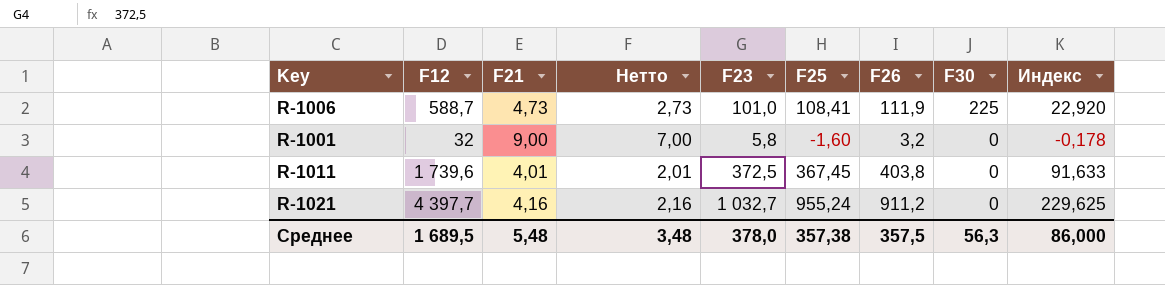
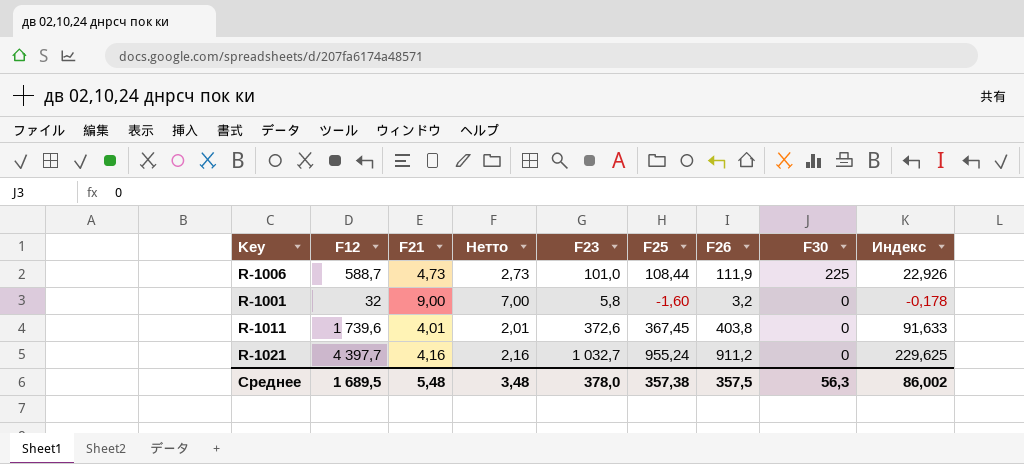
R-1006 | F25: 108,41 -> 108,44
R-1006 | Индекс: 22,920 -> 22,926
R-1011 | F23: 372,5 -> 372,6
Среднее | Индекс: 86,000 -> 86,002

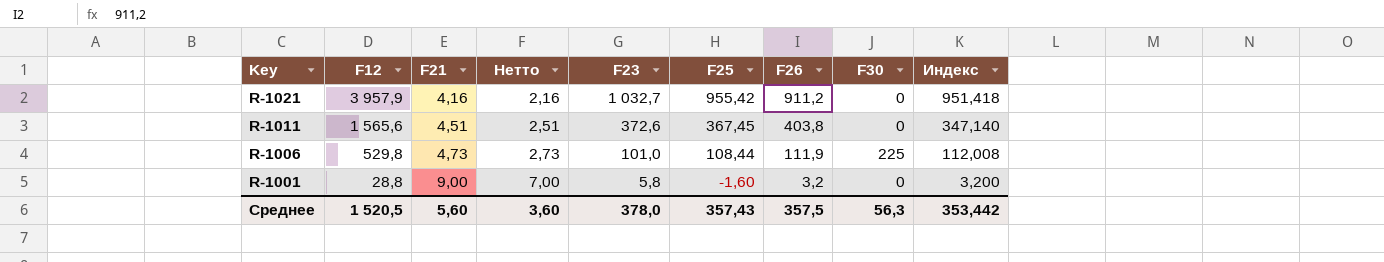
row order: F30 descending -> Key descending
column Индекс | formula: [F25] / [F21] -> [F12] / [F21]
R-1021 | F12: 4 397,7 -> 3 957,9
R-1021 | F25: 955,24 -> 955,42
R-1011 | F12: 1 739,6 -> 1 565,6
R-1011 | F21: 4,01 -> 4,51
R-1011 | Нетто: 2,01 -> 2,51
R-1006 | F12: 588,7 -> 529,8
R-1001 | F12: 32 -> 28,8
Среднее | F12: 1 689,5 -> 1 520,5
Среднее | F21: 5,48 -> 5,60
Среднее | Нетто: 3,48 -> 3,60
Среднее | F25: 357,38 -> 357,43
Среднее | Индекс: 86,002 -> 353,442

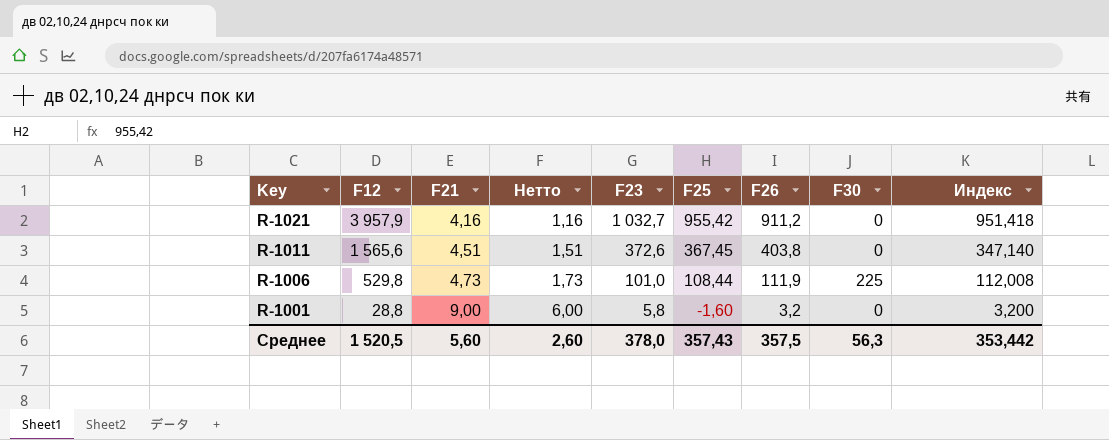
column Нетто | formula: [F21] - 2 -> [F21] - 3
Среднее | Нетто: 3,60 -> 2,60

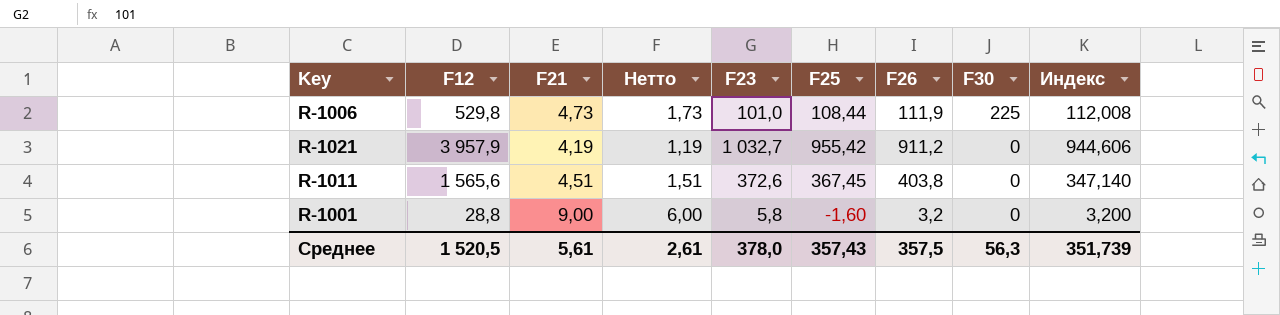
row order: Key descending -> F30 descending
R-1021 | F21: 4,16 -> 4,19
R-1021 | Нетто: 1,16 -> 1,19
R-1021 | Индекс: 951,418 -> 944,606
Среднее | F21: 5,60 -> 5,61
Среднее | Нетто: 2,60 -> 2,61
Среднее | Индекс: 353,442 -> 351,739

